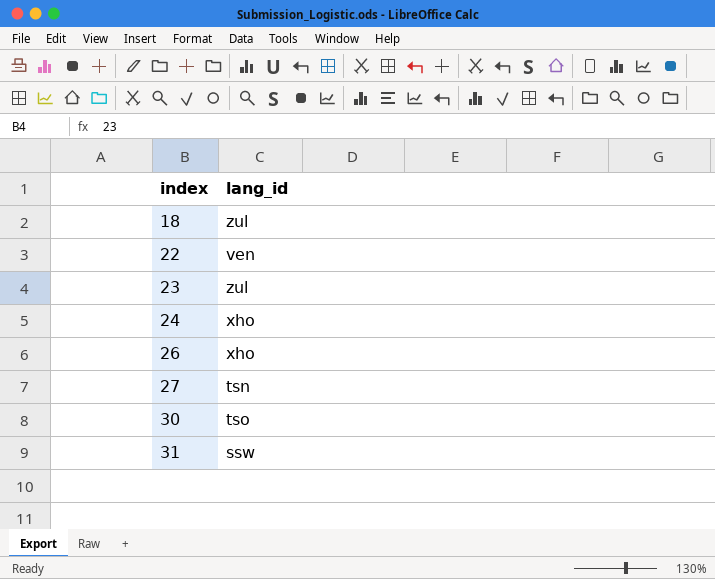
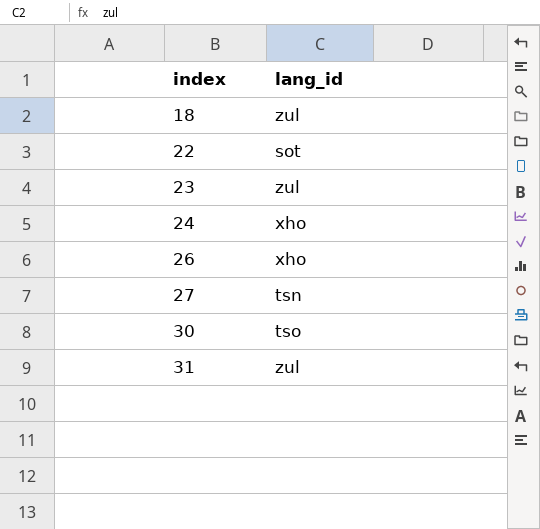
22 | lang_id: ven -> sot
31 | lang_id: ssw -> zul

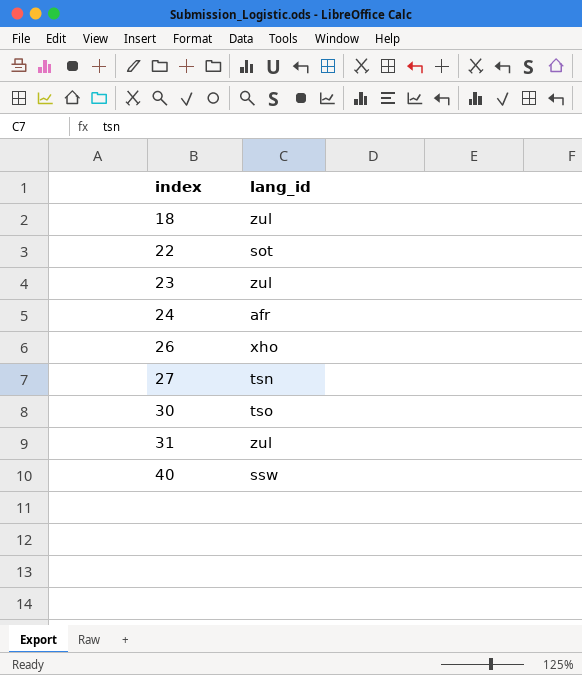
24 | lang_id: xho -> afr
row 40: none -> ssw

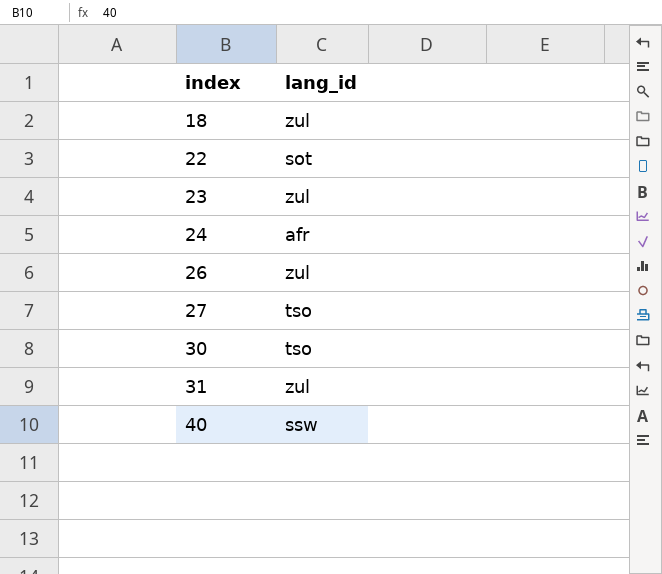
26 | lang_id: xho -> zul
27 | lang_id: tsn -> tso

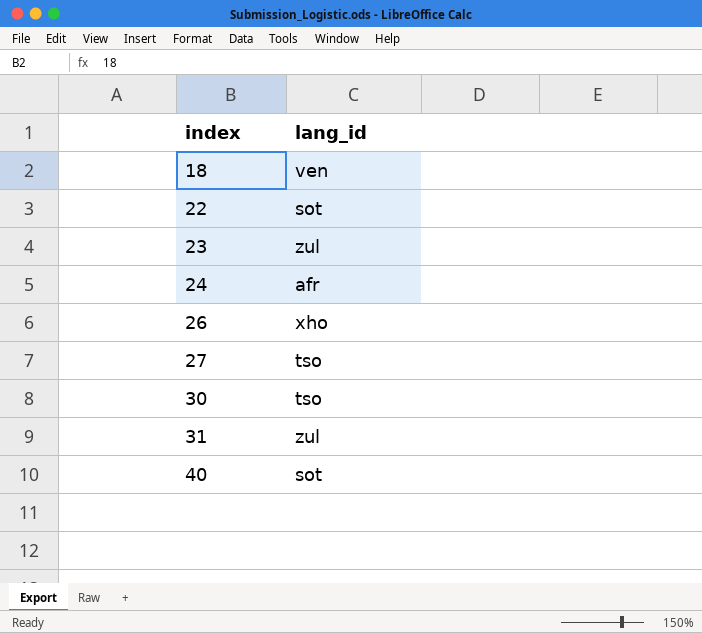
18 | lang_id: zul -> ven
26 | lang_id: zul -> xho
40 | lang_id: ssw -> sot

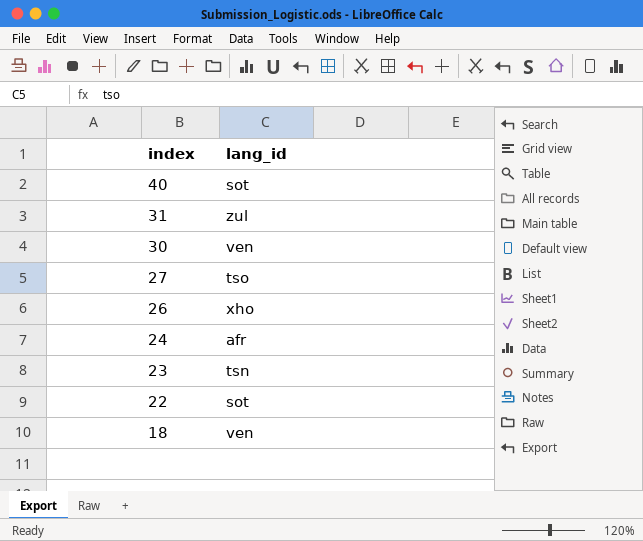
row order: index ascending -> index descending
30 | lang_id: tso -> ven
23 | lang_id: zul -> tsn

